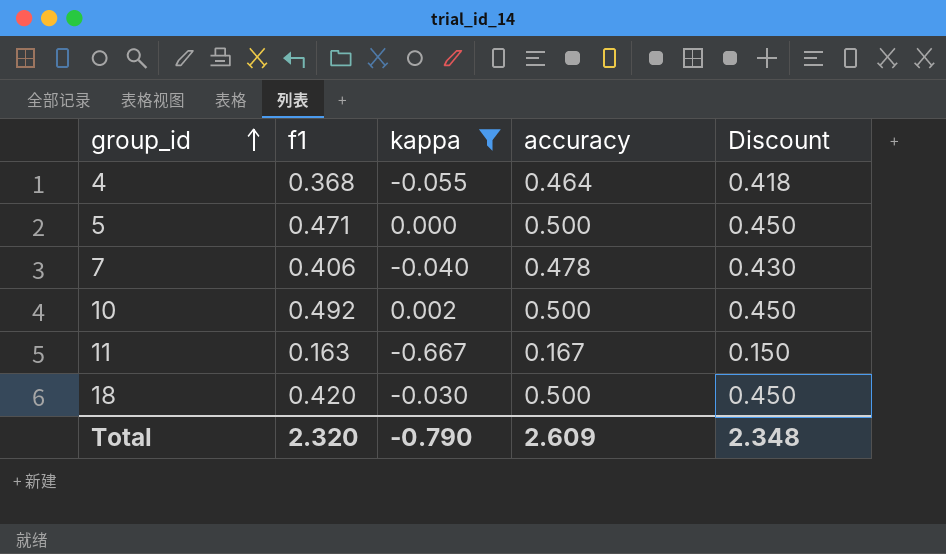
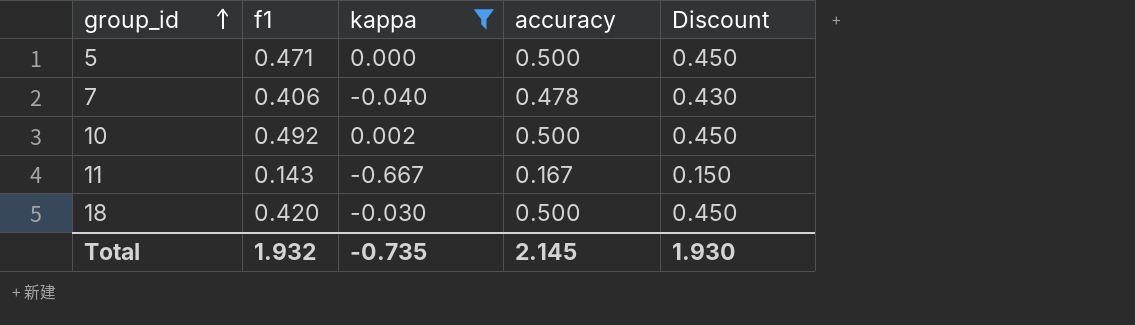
row 4: 0.368 | -0.055 | 0.464 | 0.418 -> none
11 | f1: 0.163 -> 0.143
Total | f1: 2.320 -> 1.932
Total | kappa: -0.790 -> -0.735
Total | accuracy: 2.609 -> 2.145
Total | Discount: 2.348 -> 1.930

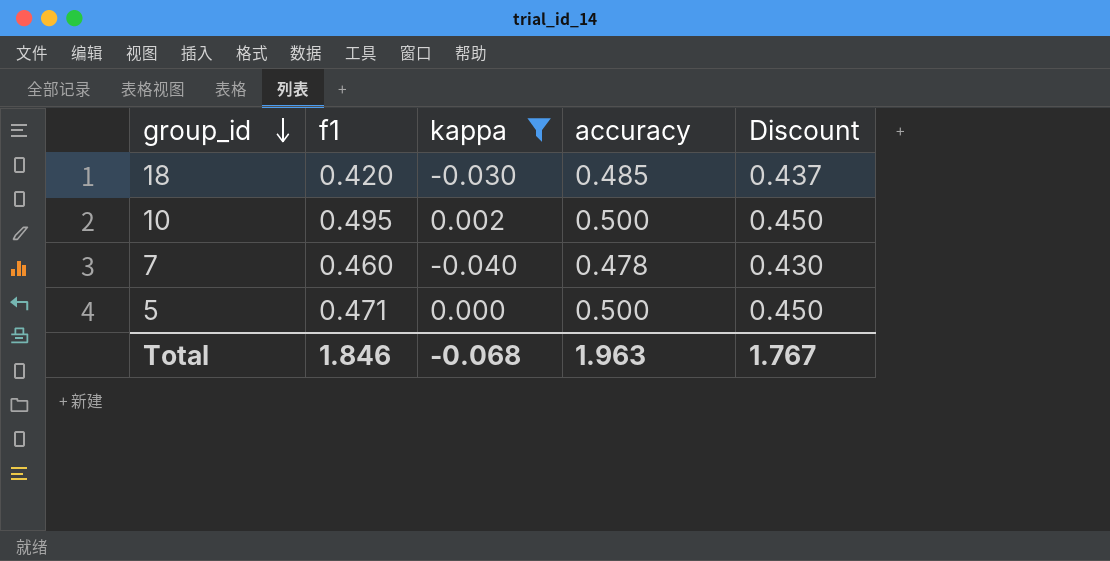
row order: group_id ascending -> group_id descending
row 11: 0.143 | -0.667 | 0.167 | 0.150 -> none
18 | accuracy: 0.500 -> 0.485
18 | Discount: 0.450 -> 0.437
10 | f1: 0.492 -> 0.495
7 | f1: 0.406 -> 0.460
Total | f1: 1.932 -> 1.846
Total | kappa: -0.735 -> -0.068
Total | accuracy: 2.145 -> 1.963
Total | Discount: 1.930 -> 1.767

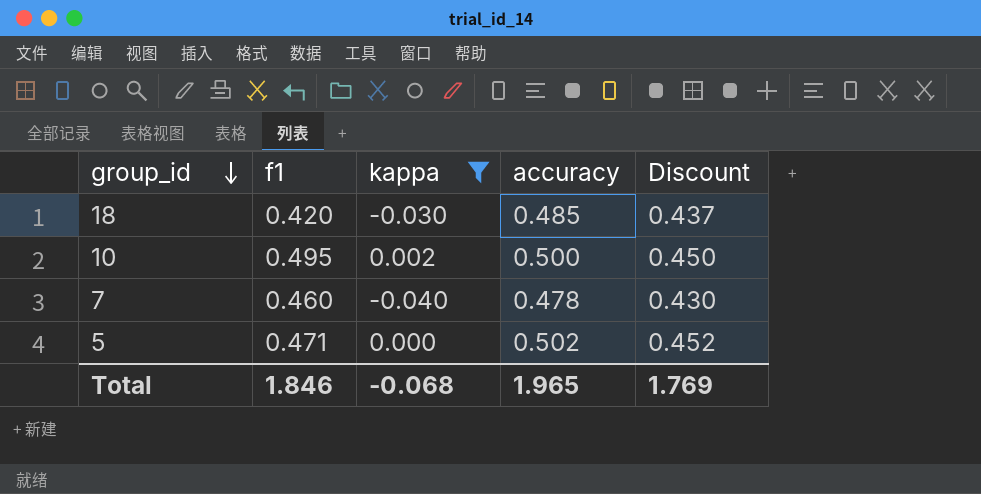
5 | accuracy: 0.500 -> 0.502
5 | Discount: 0.450 -> 0.452
Total | accuracy: 1.963 -> 1.965
Total | Discount: 1.767 -> 1.769

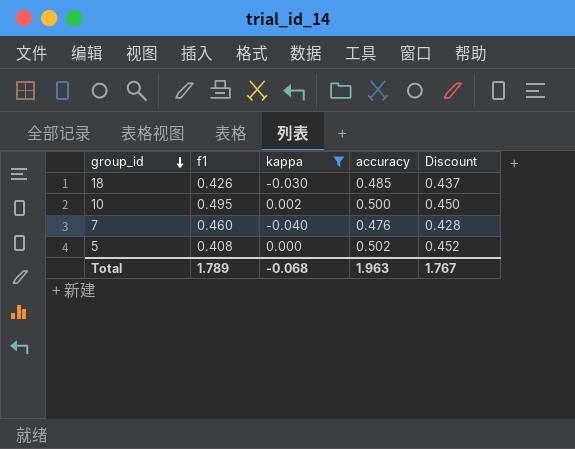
18 | f1: 0.420 -> 0.426
7 | accuracy: 0.478 -> 0.476
7 | Discount: 0.430 -> 0.428
5 | f1: 0.471 -> 0.408
Total | f1: 1.846 -> 1.789
Total | accuracy: 1.965 -> 1.963
Total | Discount: 1.769 -> 1.767

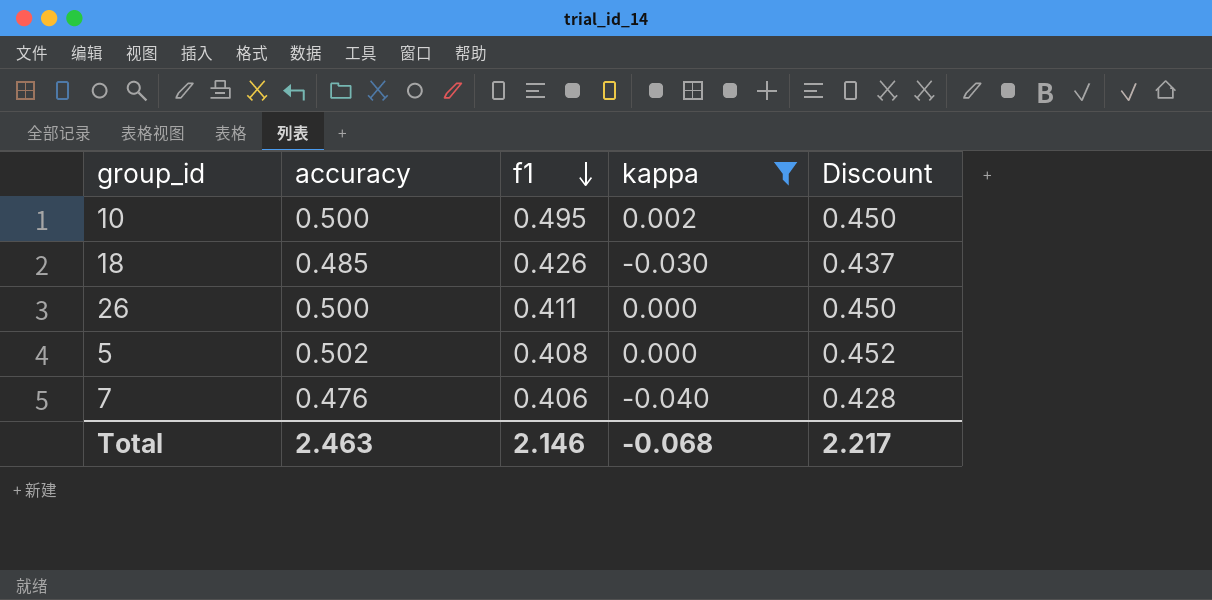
row order: group_id descending -> f1 descending
column accuracy | position: 4 -> 2
row 26: none -> 0.500 | 0.411 | 0.000 | 0.450
7 | f1: 0.460 -> 0.406
Total | accuracy: 1.963 -> 2.463
Total | f1: 1.789 -> 2.146
Total | Discount: 1.767 -> 2.217

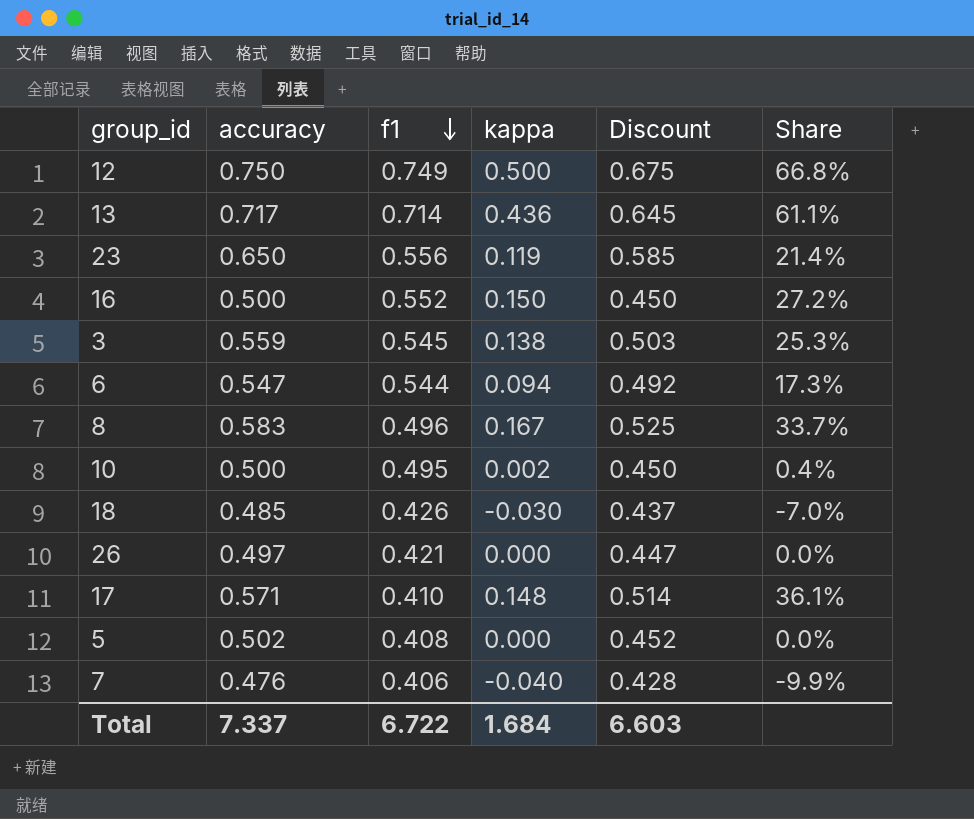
filter: kappa <= 0.002 -> none
column Share | formula: none -> [kappa] / [f1]
26 | accuracy: 0.500 -> 0.497
26 | f1: 0.411 -> 0.421
26 | Discount: 0.450 -> 0.447
Total | accuracy: 2.463 -> 7.337
Total | f1: 2.146 -> 6.722
Total | kappa: -0.068 -> 1.684
Total | Discount: 2.217 -> 6.603

